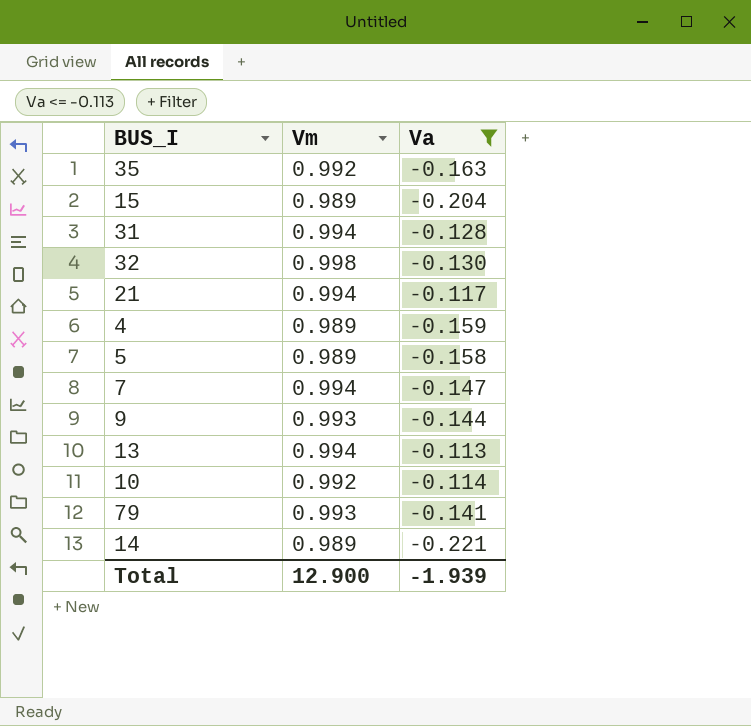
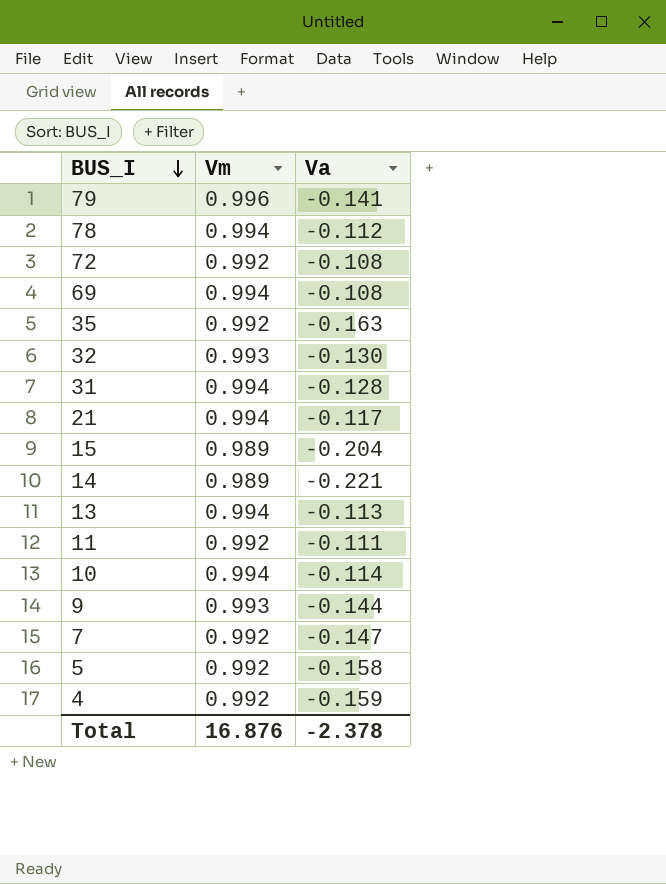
filter: Va <= -0.113 -> none
row order: none -> BUS_I descending
79 | Vm: 0.993 -> 0.996
32 | Vm: 0.998 -> 0.993
10 | Vm: 0.992 -> 0.994
7 | Vm: 0.994 -> 0.992
5 | Vm: 0.989 -> 0.992
4 | Vm: 0.989 -> 0.992
Total | Vm: 12.900 -> 16.876
Total | Va: -1.939 -> -2.378

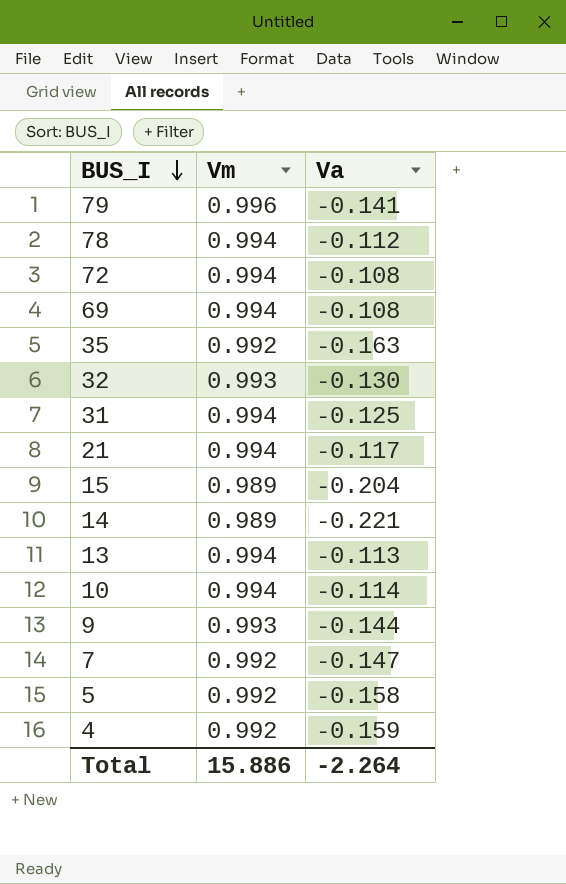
row 11: 0.992 | -0.111 -> none
72 | Vm: 0.992 -> 0.994
31 | Va: -0.128 -> -0.125
Total | Vm: 16.876 -> 15.886
Total | Va: -2.378 -> -2.264

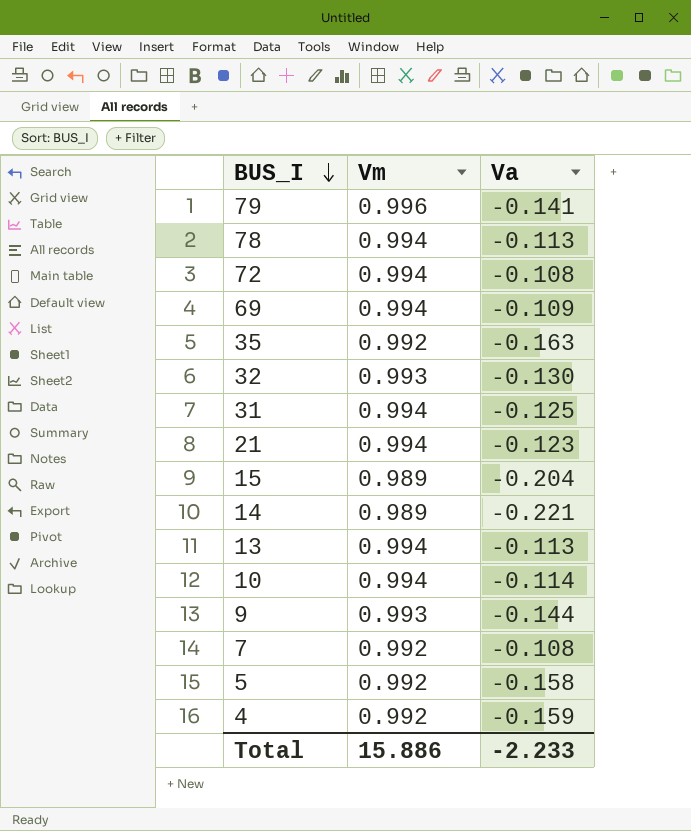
78 | Va: -0.112 -> -0.113
69 | Va: -0.108 -> -0.109
21 | Va: -0.117 -> -0.123
7 | Va: -0.147 -> -0.108
Total | Va: -2.264 -> -2.233

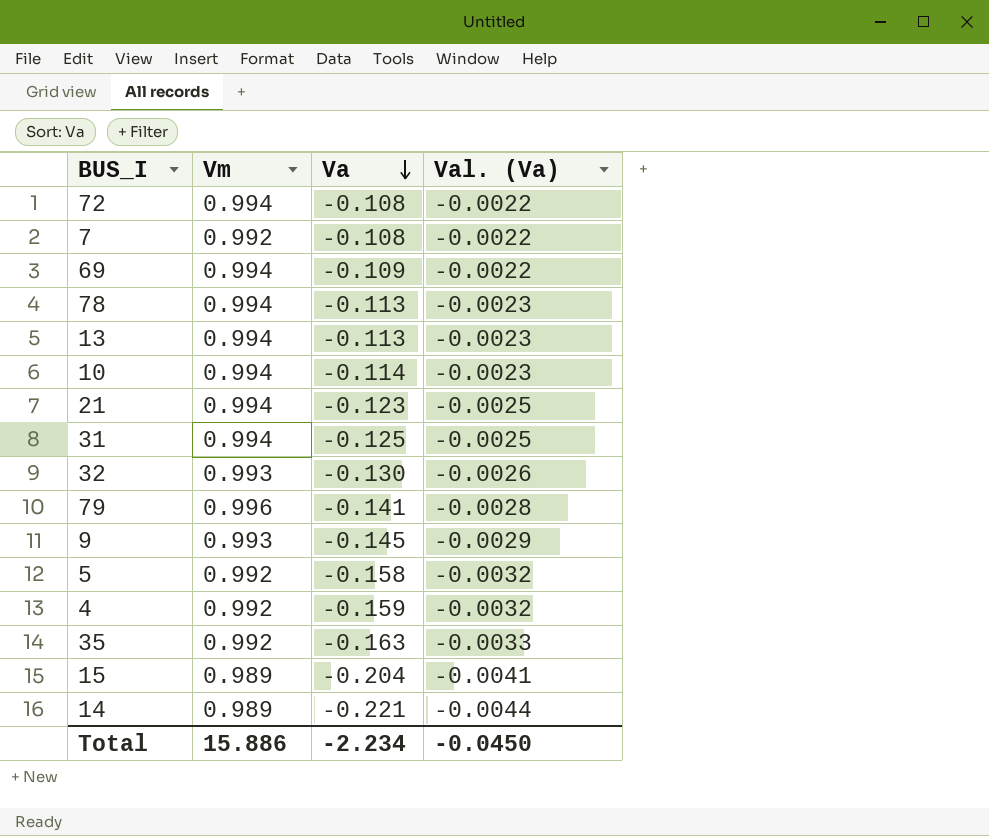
row order: BUS_I descending -> Va descending
column Val. (Va) | formula: none -> [Va] * 0.02
9 | Va: -0.144 -> -0.145
Total | Va: -2.233 -> -2.234

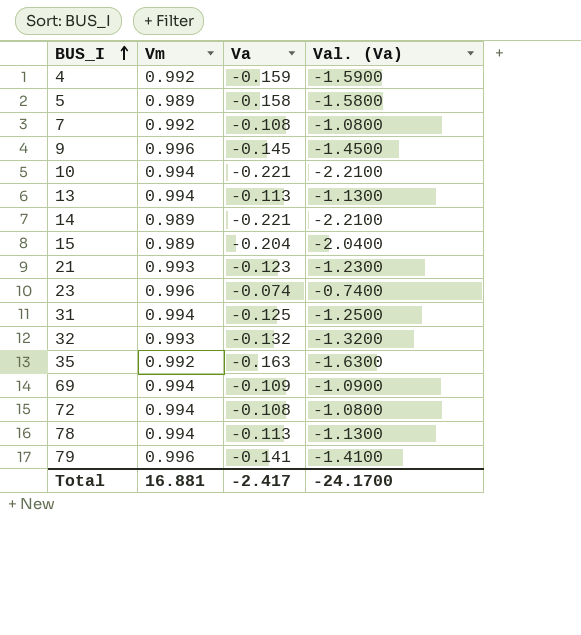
row order: Va descending -> BUS_I ascending
column Val. (Va) | formula: [Va] * 0.02 -> [Va] * 10
5 | Vm: 0.992 -> 0.989
9 | Vm: 0.993 -> 0.996
10 | Va: -0.114 -> -0.221
21 | Vm: 0.994 -> 0.993
row 23: none -> 0.996 | -0.074 | -0.7400
32 | Va: -0.130 -> -0.132
Total | Vm: 15.886 -> 16.881
Total | Va: -2.234 -> -2.417
Total | Val. (Va): -0.0450 -> -24.1700

